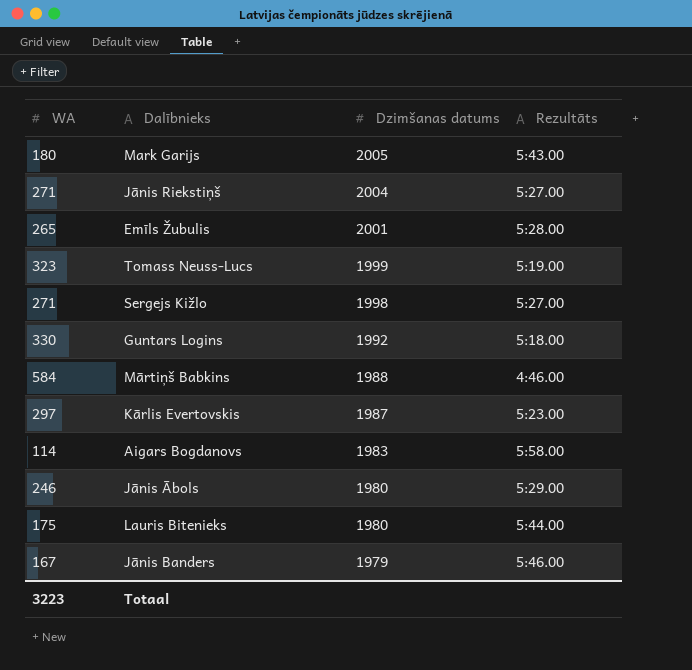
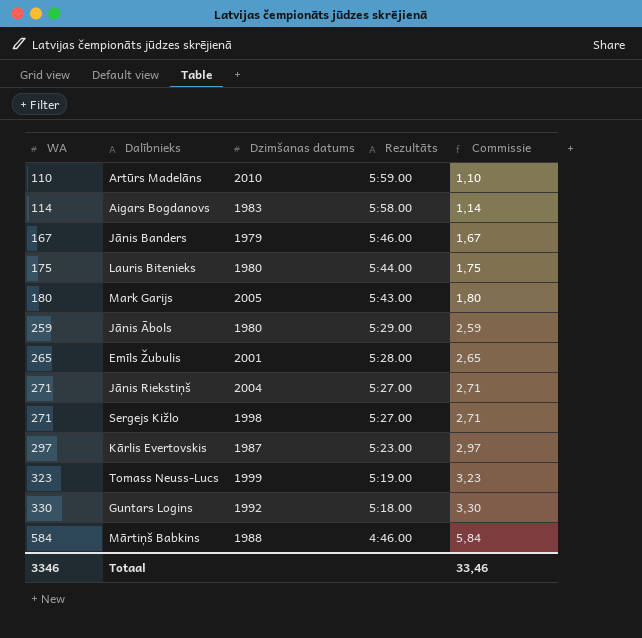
row order: Dzimšanas datums descending -> WA ascending
column Commissie | formula: none -> [WA] * 0,01
row Artūrs Madelāns: none -> 110 | 2010 | 5:59.00 | 1,10
Jānis Ābols | WA: 246 -> 259
Totaal | WA: 3223 -> 3346

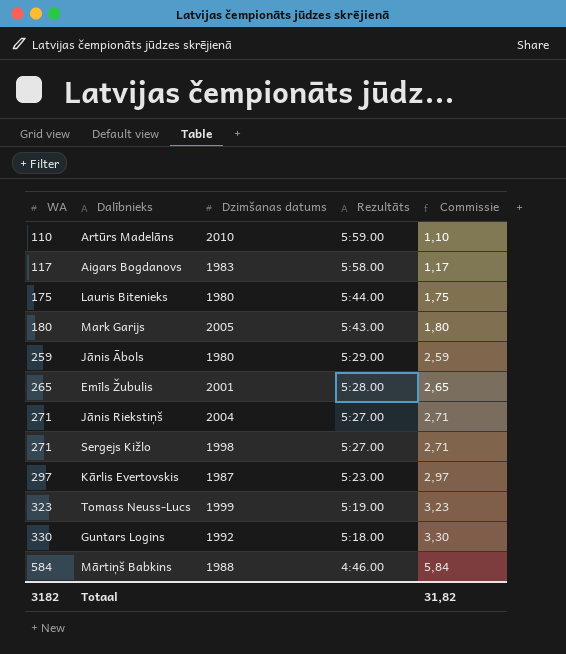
row Jānis Banders: 167 | 1979 | 5:46.00 | 1,67 -> none
Aigars Bogdanovs | WA: 114 -> 117
Aigars Bogdanovs | Commissie: 1,14 -> 1,17
Totaal | WA: 3346 -> 3182
Totaal | Commissie: 33,46 -> 31,82

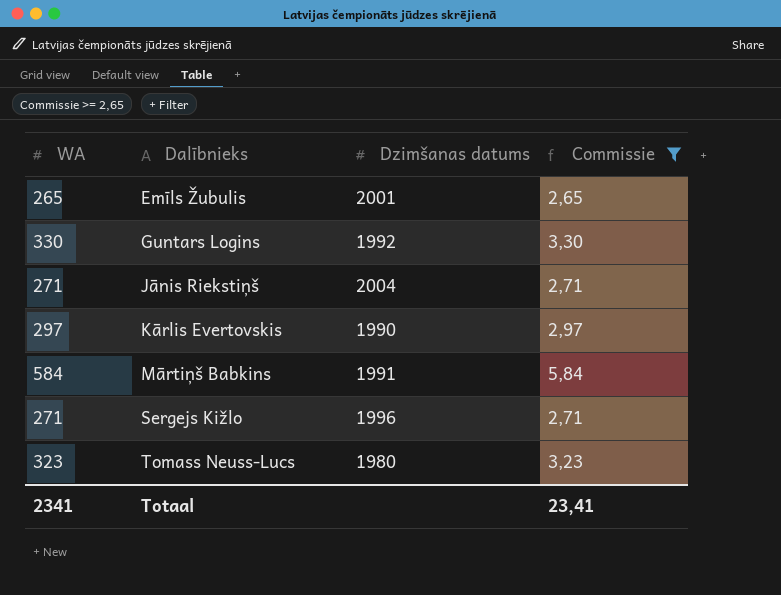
filter: none -> Commissie >= 2,65
row order: WA ascending -> Dalībnieks ascending
column Rezultāts | position: 4 -> none
Kārlis Evertovskis | Dzimšanas datums: 1987 -> 1990
Mārtiņš Babkins | Dzimšanas datums: 1988 -> 1991
Sergejs Kižlo | Dzimšanas datums: 1998 -> 1996
Tomass Neuss-Lucs | Dzimšanas datums: 1999 -> 1980
Totaal | WA: 3182 -> 2341
Totaal | Commissie: 31,82 -> 23,41

